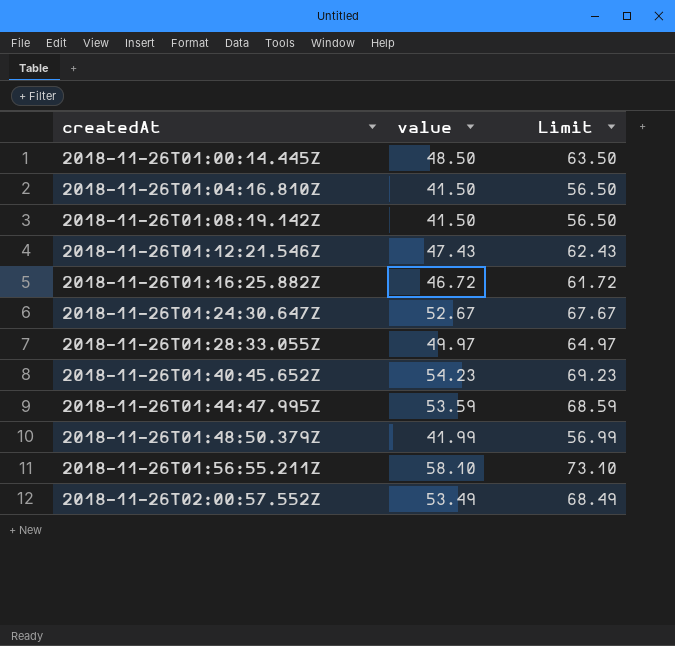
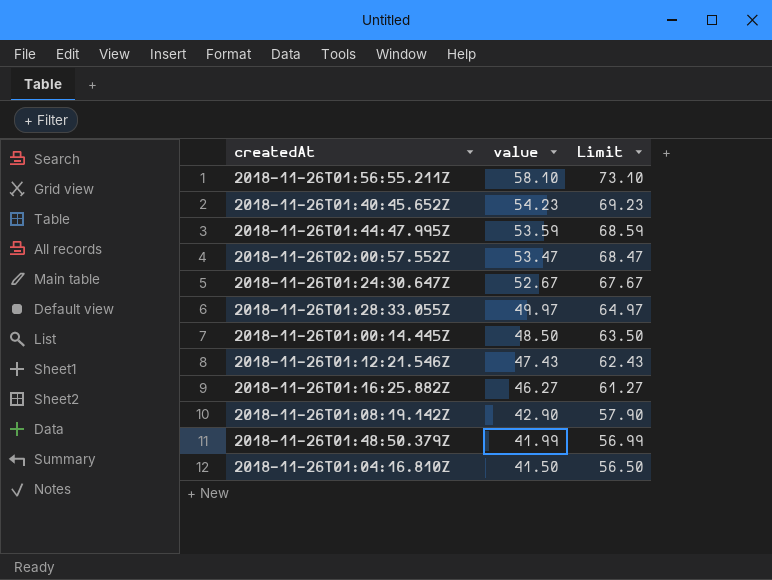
row order: createdAt ascending -> value descending
2018-11-26T02:00:57.552Z | value: 53.49 -> 53.47
2018-11-26T02:00:57.552Z | Limit: 68.49 -> 68.47
2018-11-26T01:16:25.882Z | value: 46.72 -> 46.27
2018-11-26T01:16:25.882Z | Limit: 61.72 -> 61.27
2018-11-26T01:08:19.142Z | value: 41.50 -> 42.90
2018-11-26T01:08:19.142Z | Limit: 56.50 -> 57.90

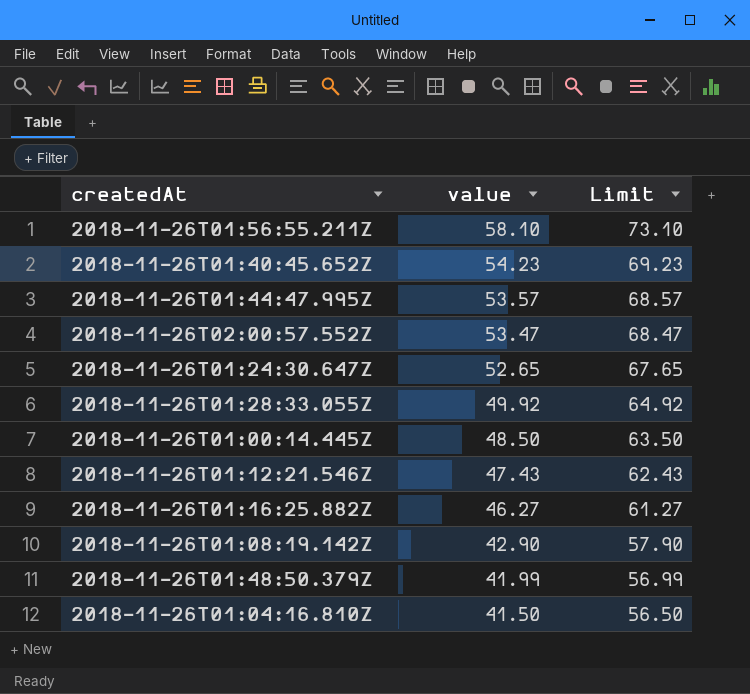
2018-11-26T01:44:47.995Z | value: 53.59 -> 53.57
2018-11-26T01:44:47.995Z | Limit: 68.59 -> 68.57
2018-11-26T01:24:30.647Z | value: 52.67 -> 52.65
2018-11-26T01:24:30.647Z | Limit: 67.67 -> 67.65
2018-11-26T01:28:33.055Z | value: 49.97 -> 49.92
2018-11-26T01:28:33.055Z | Limit: 64.97 -> 64.92

